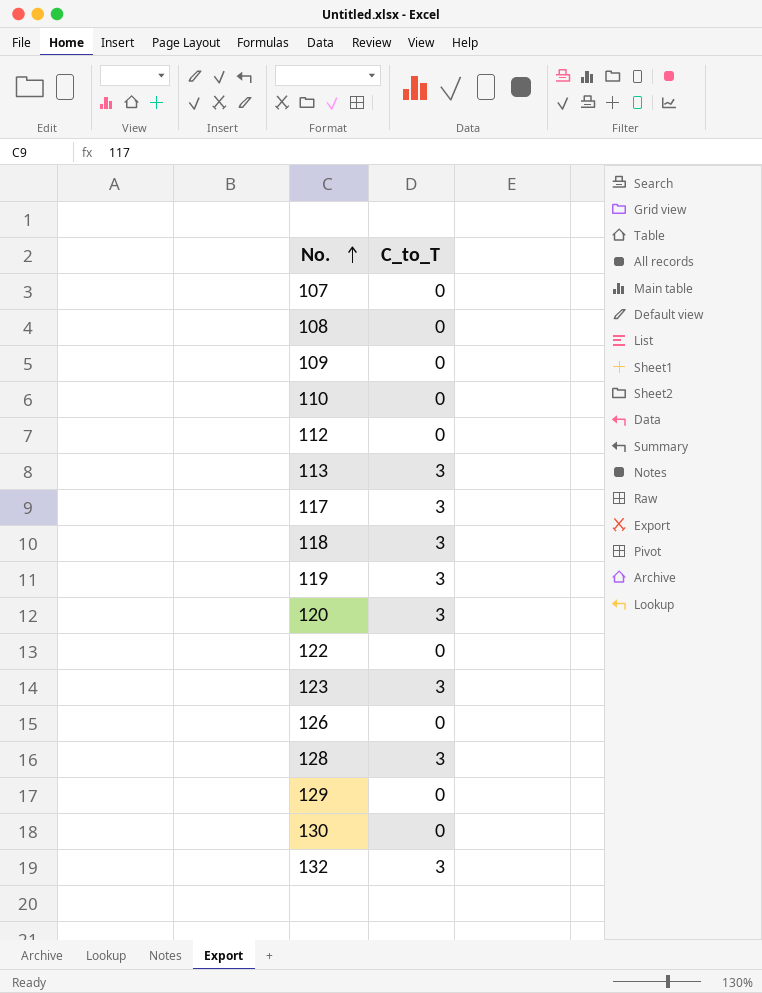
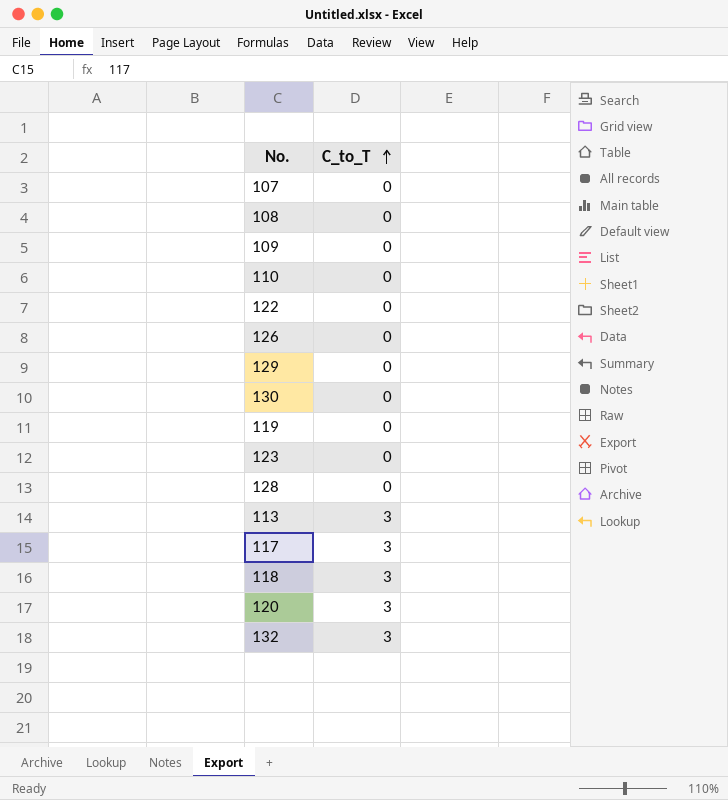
row order: No. ascending -> C_to_T ascending
row 112: 0 -> none
119 | C_to_T: 3 -> 0
123 | C_to_T: 3 -> 0
128 | C_to_T: 3 -> 0

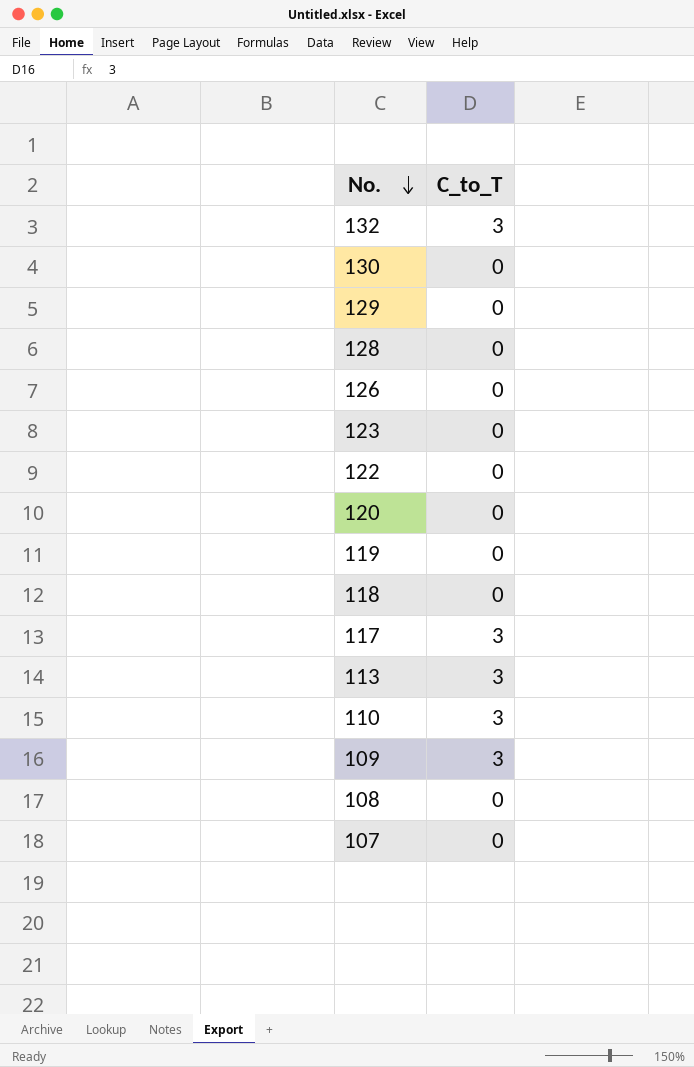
row order: C_to_T ascending -> No. descending
120 | C_to_T: 3 -> 0
118 | C_to_T: 3 -> 0
110 | C_to_T: 0 -> 3
109 | C_to_T: 0 -> 3

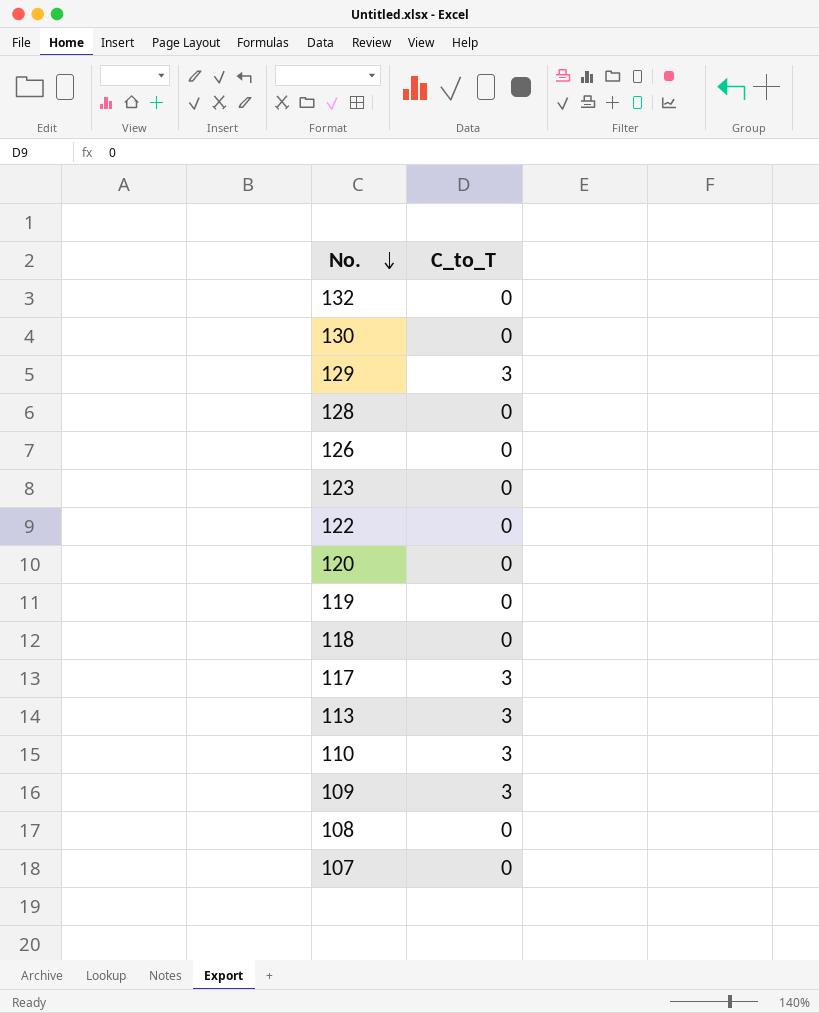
132 | C_to_T: 3 -> 0
129 | C_to_T: 0 -> 3

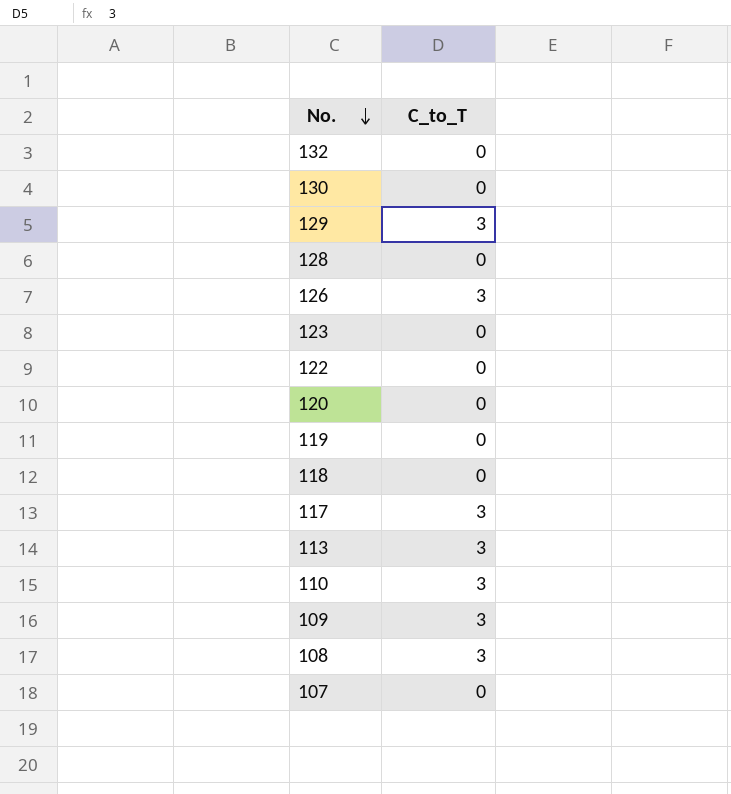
126 | C_to_T: 0 -> 3
108 | C_to_T: 0 -> 3

